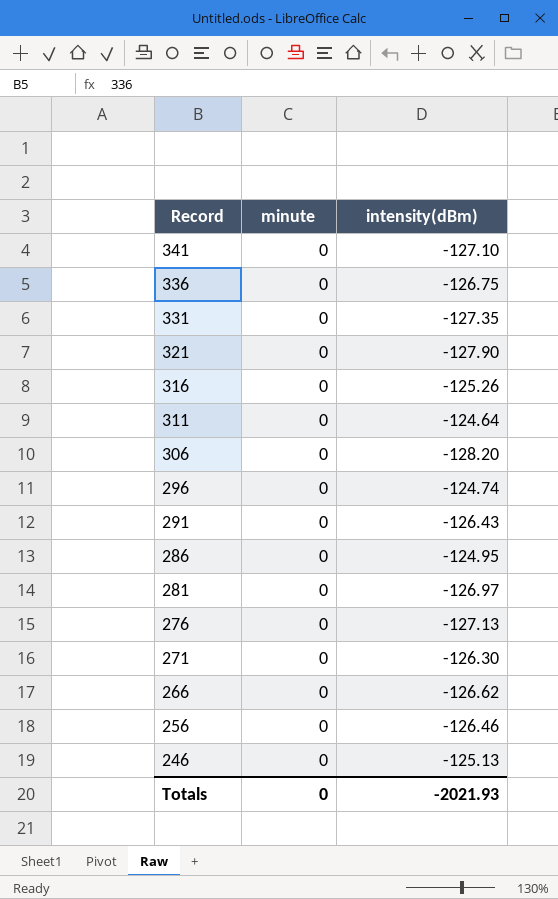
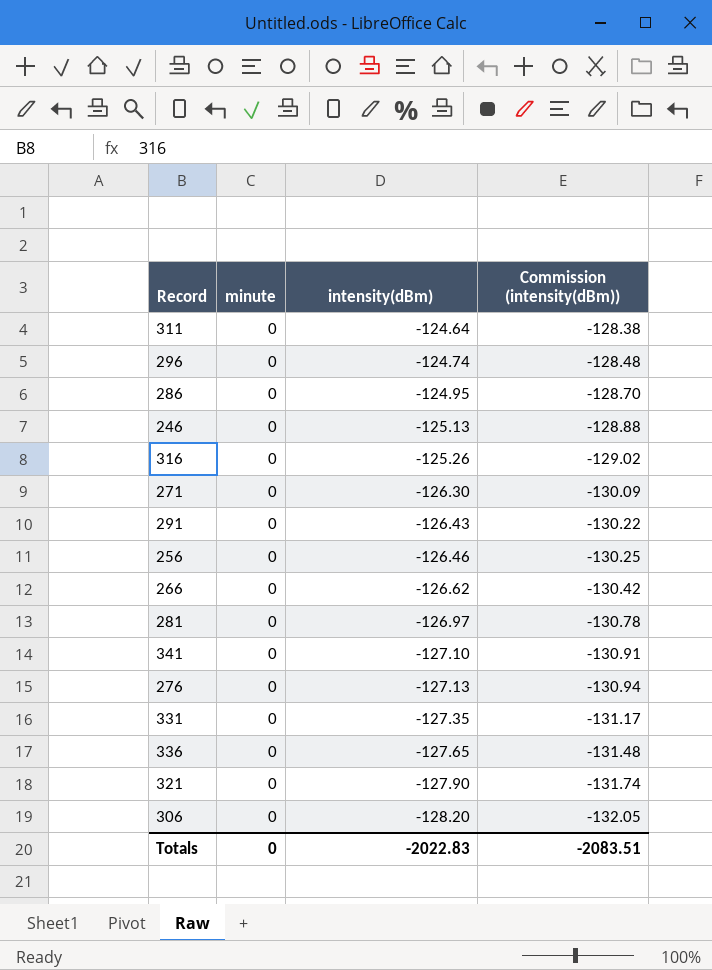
row order: Record descending -> intensity(dBm) descending
column Commission (intensity(dBm)) | formula: none -> [intensity(dBm)] * 1.03
336 | intensity(dBm): -126.75 -> -127.65
Totals | intensity(dBm): -2021.93 -> -2022.83

